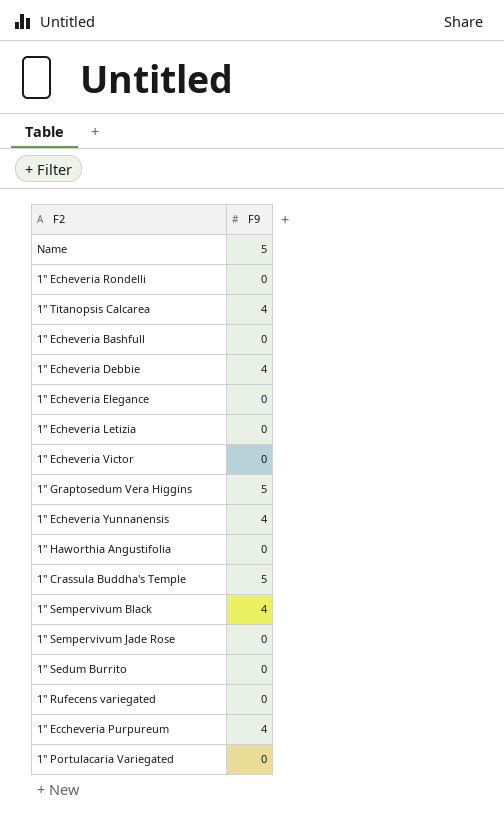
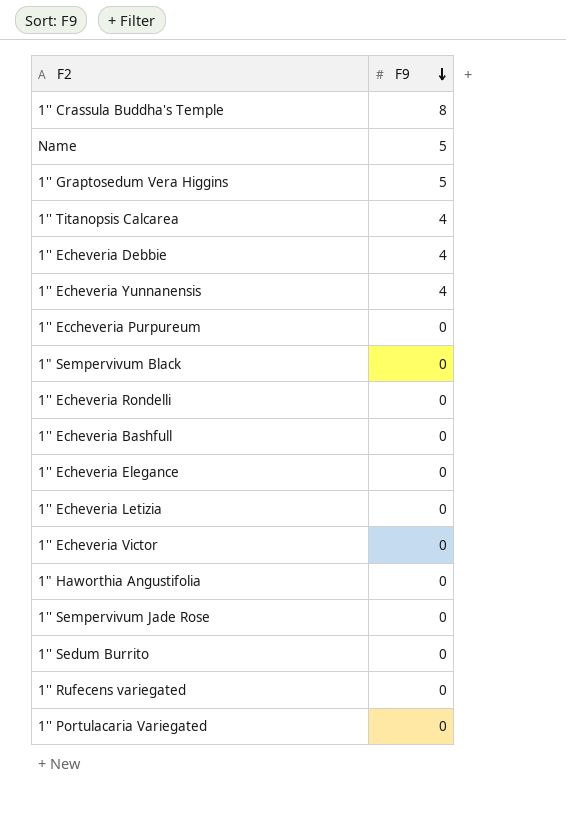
row order: none -> F9 descending
1'' Crassula Buddha's Temple | F9: 5 -> 8
1'' Eccheveria Purpureum | F9: 4 -> 0
1" Sempervivum Black | F9: 4 -> 0

